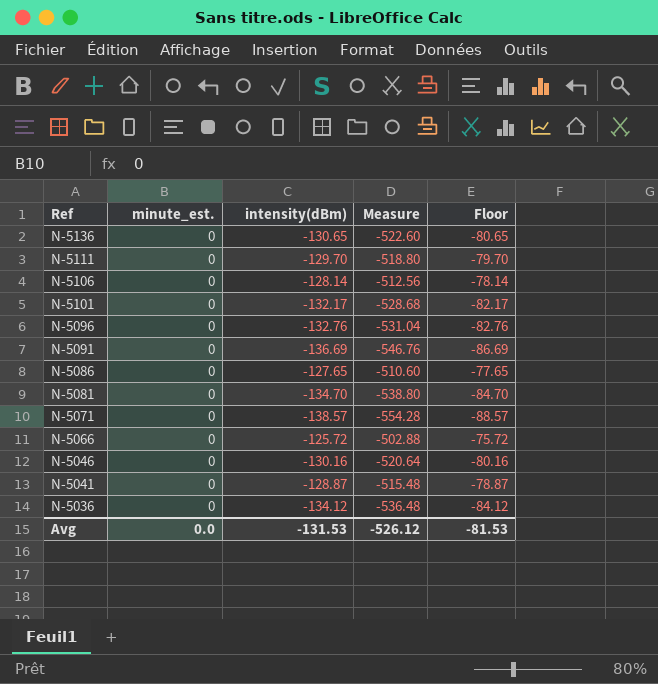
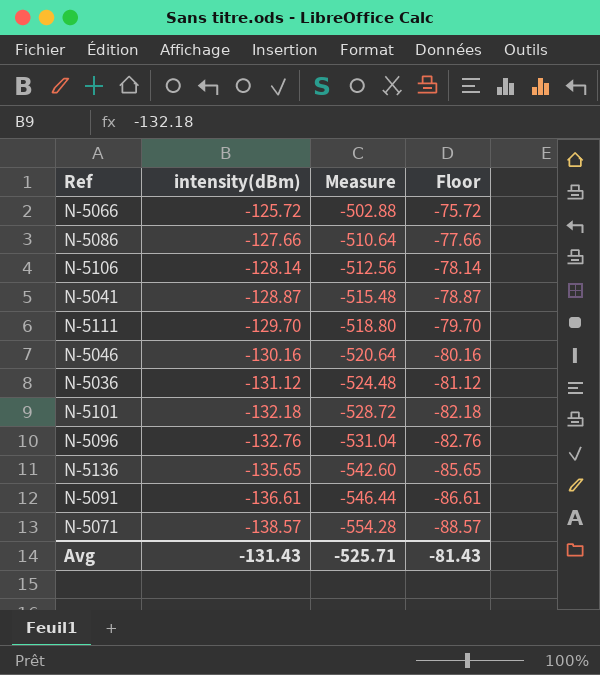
row order: Ref descending -> intensity(dBm) descending
column minute_est. | position: 2 -> none
row N-5081: 0 | -134.70 | -538.80 | -84.70 -> none
N-5086 | intensity(dBm): -127.65 -> -127.66
N-5086 | Measure: -510.60 -> -510.64
N-5086 | Floor: -77.65 -> -77.66
N-5036 | intensity(dBm): -134.12 -> -131.12
N-5036 | Measure: -536.48 -> -524.48
N-5036 | Floor: -84.12 -> -81.12
N-5101 | intensity(dBm): -132.17 -> -132.18
N-5101 | Measure: -528.68 -> -528.72
N-5101 | Floor: -82.17 -> -82.18
N-5136 | intensity(dBm): -130.65 -> -135.65
N-5136 | Measure: -522.60 -> -542.60
N-5136 | Floor: -80.65 -> -85.65
N-5091 | intensity(dBm): -136.69 -> -136.61
N-5091 | Measure: -546.76 -> -546.44
N-5091 | Floor: -86.69 -> -86.61
Avg | intensity(dBm): -131.53 -> -131.43
Avg | Measure: -526.12 -> -525.71
Avg | Floor: -81.53 -> -81.43

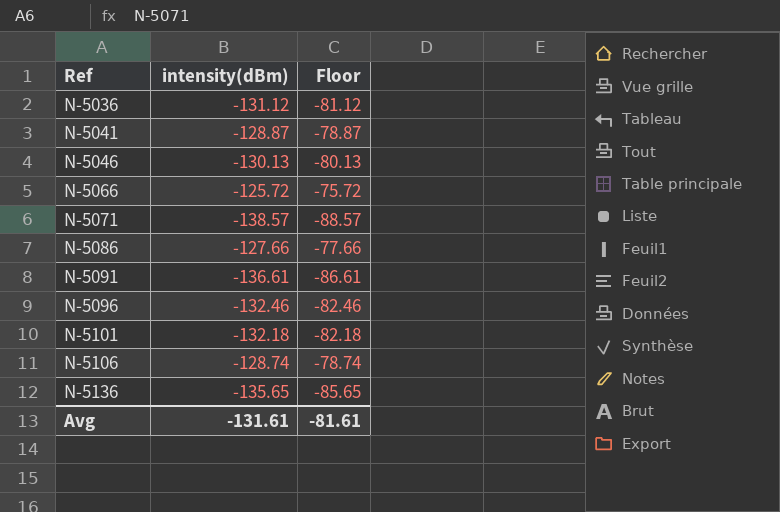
row order: intensity(dBm) descending -> Ref ascending
column Measure | formula: [intensity(dBm)] * 4 -> none
row N-5111: -129.70 | -518.80 | -79.70 -> none
N-5046 | intensity(dBm): -130.16 -> -130.13
N-5046 | Floor: -80.16 -> -80.13
N-5096 | intensity(dBm): -132.76 -> -132.46
N-5096 | Floor: -82.76 -> -82.46
N-5106 | intensity(dBm): -128.14 -> -128.74
N-5106 | Floor: -78.14 -> -78.74
Avg | intensity(dBm): -131.43 -> -131.61
Avg | Floor: -81.43 -> -81.61

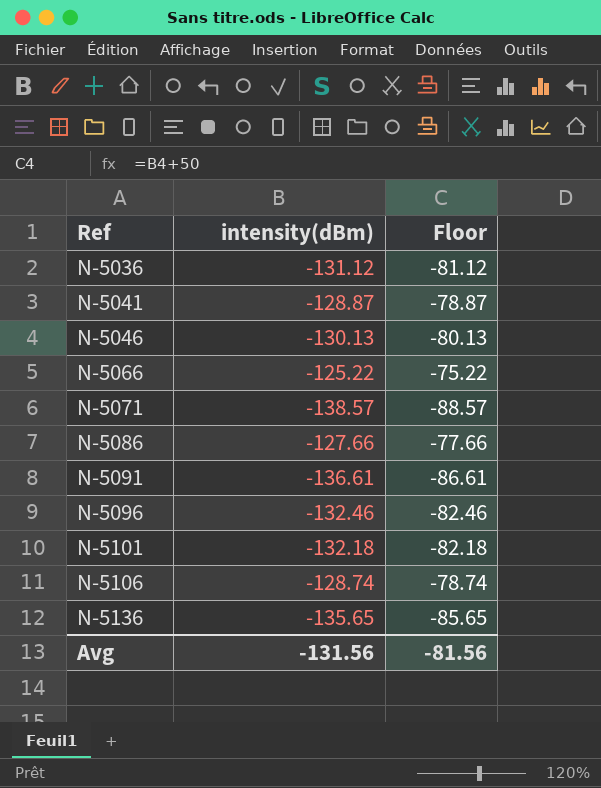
N-5066 | intensity(dBm): -125.72 -> -125.22
N-5066 | Floor: -75.72 -> -75.22
Avg | intensity(dBm): -131.61 -> -131.56
Avg | Floor: -81.61 -> -81.56

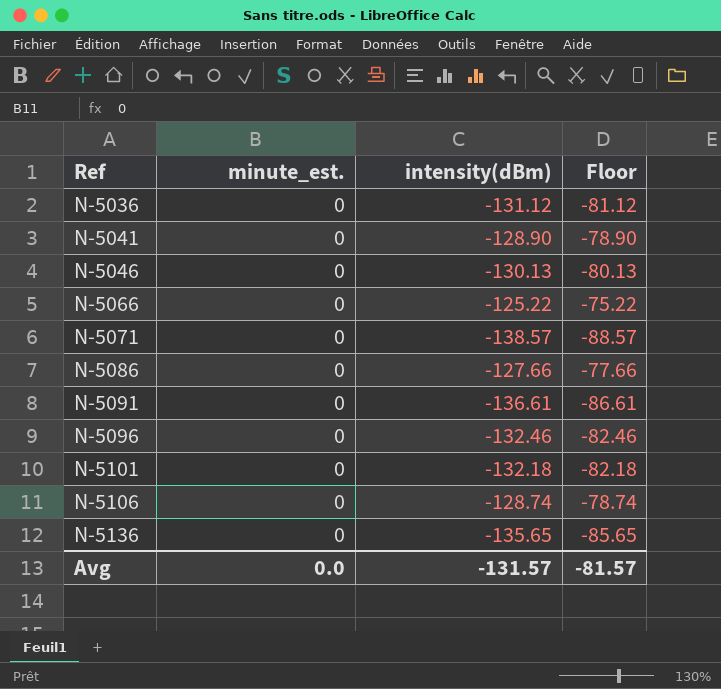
column minute_est. | position: none -> 2
N-5041 | intensity(dBm): -128.87 -> -128.90
N-5041 | Floor: -78.87 -> -78.90
Avg | intensity(dBm): -131.56 -> -131.57
Avg | Floor: -81.56 -> -81.57

